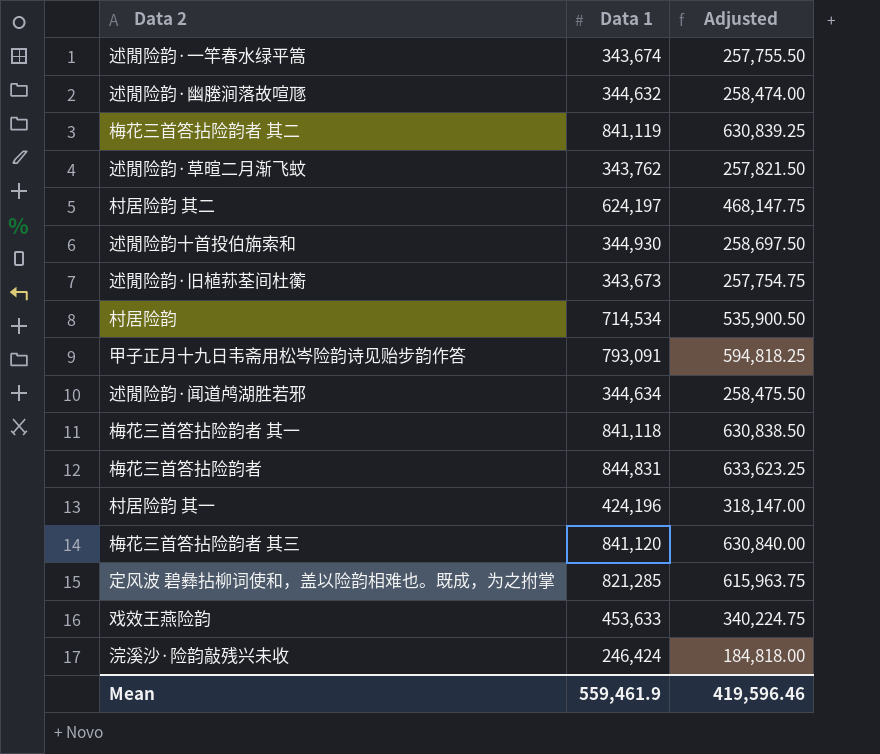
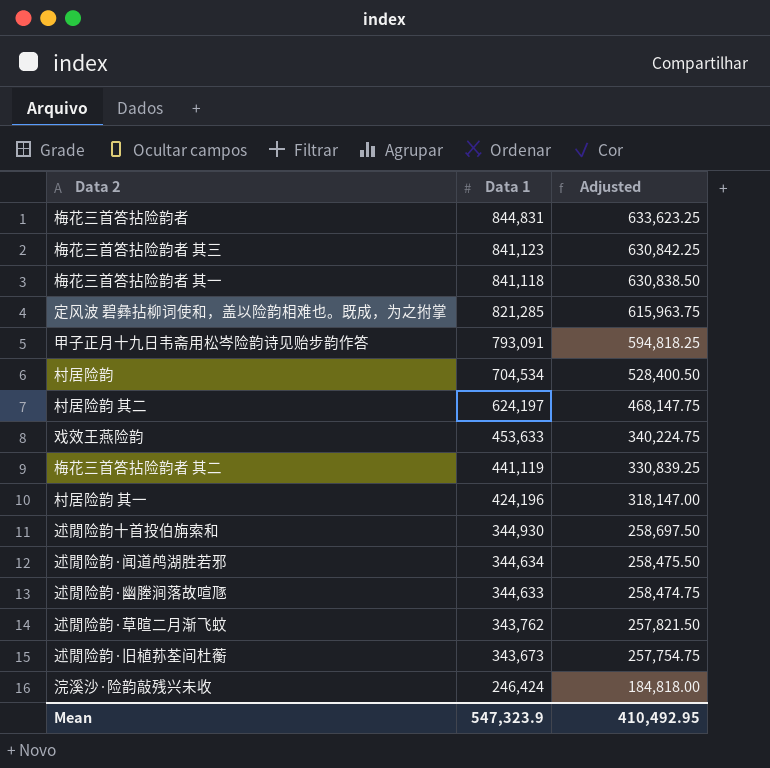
row order: none -> Data 1 descending
row 述閒险韵·一竿春水绿平篙: 343,674 | 257,755.50 -> none
梅花三首答拈险韵者 其三 | Data 1: 841,120 -> 841,123
梅花三首答拈险韵者 其三 | Adjusted: 630,840.00 -> 630,842.25
村居险韵 | Data 1: 714,534 -> 704,534
村居险韵 | Adjusted: 535,900.50 -> 528,400.50
梅花三首答拈险韵者 其二 | Data 1: 841,119 -> 441,119
梅花三首答拈险韵者 其二 | Adjusted: 630,839.25 -> 330,839.25
述閒险韵·幽塍涧落故喧豗 | Data 1: 344,632 -> 344,633
述閒险韵·幽塍涧落故喧豗 | Adjusted: 258,474.00 -> 258,474.75
Mean | Data 1: 559,461.9 -> 547,323.9
Mean | Adjusted: 419,596.46 -> 410,492.95

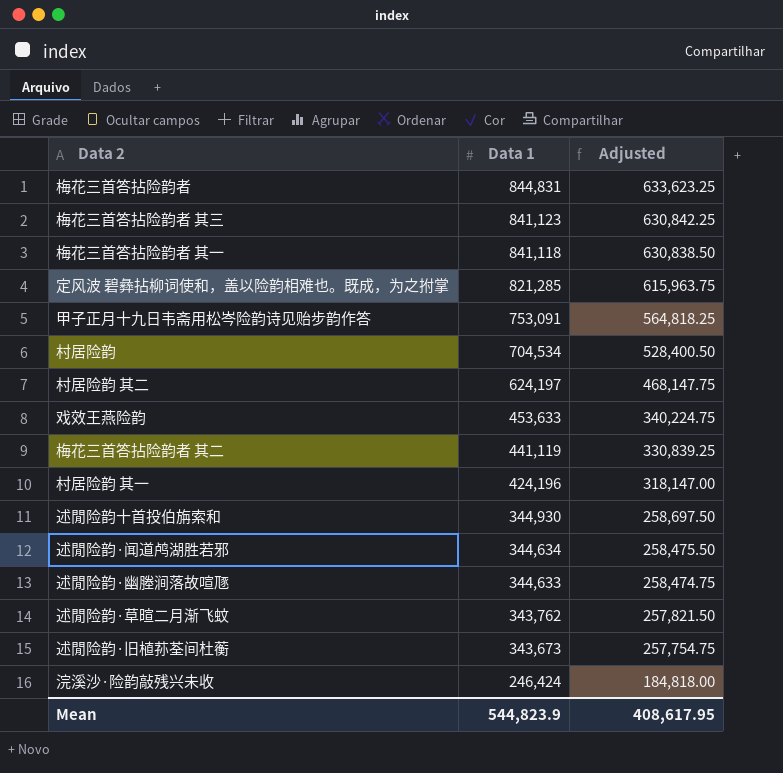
甲子正月十九日韦斋用松岑险韵诗见贻步韵作答 | Data 1: 793,091 -> 753,091
甲子正月十九日韦斋用松岑险韵诗见贻步韵作答 | Adjusted: 594,818.25 -> 564,818.25
Mean | Data 1: 547,323.9 -> 544,823.9
Mean | Adjusted: 410,492.95 -> 408,617.95

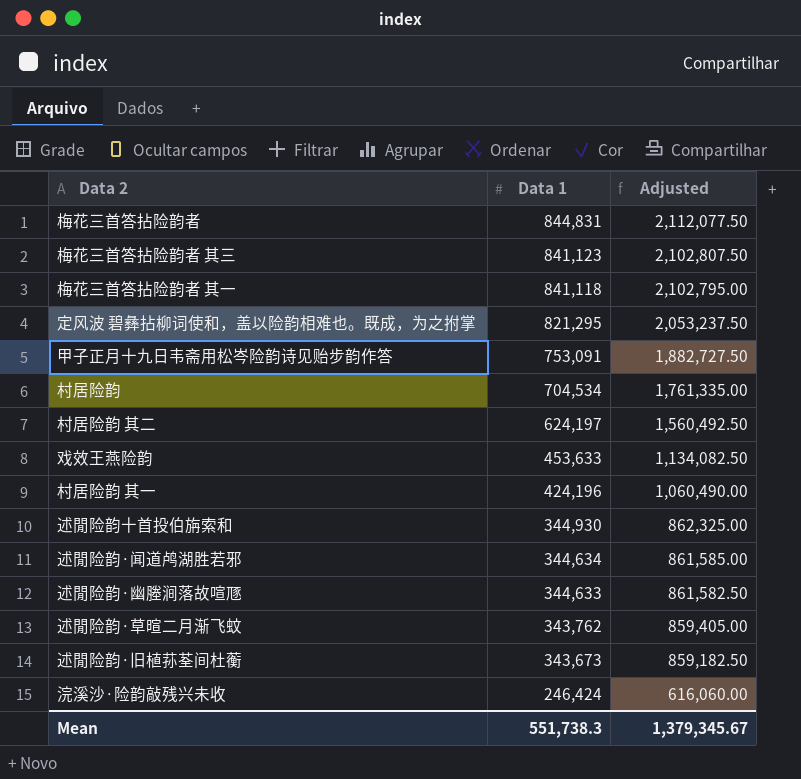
column Adjusted | formula: [Data 1] * 0.75 -> [Data 1] * 2.5
row 梅花三首答拈险韵者 其二: 441,119 | 330,839.25 -> none
定风波 碧彝拈柳词使和，盖以险韵相难也。既成，为之拊掌 | Data 1: 821,285 -> 821,295
Mean | Data 1: 544,823.9 -> 551,738.3
Mean | Adjusted: 408,617.95 -> 1,379,345.67

